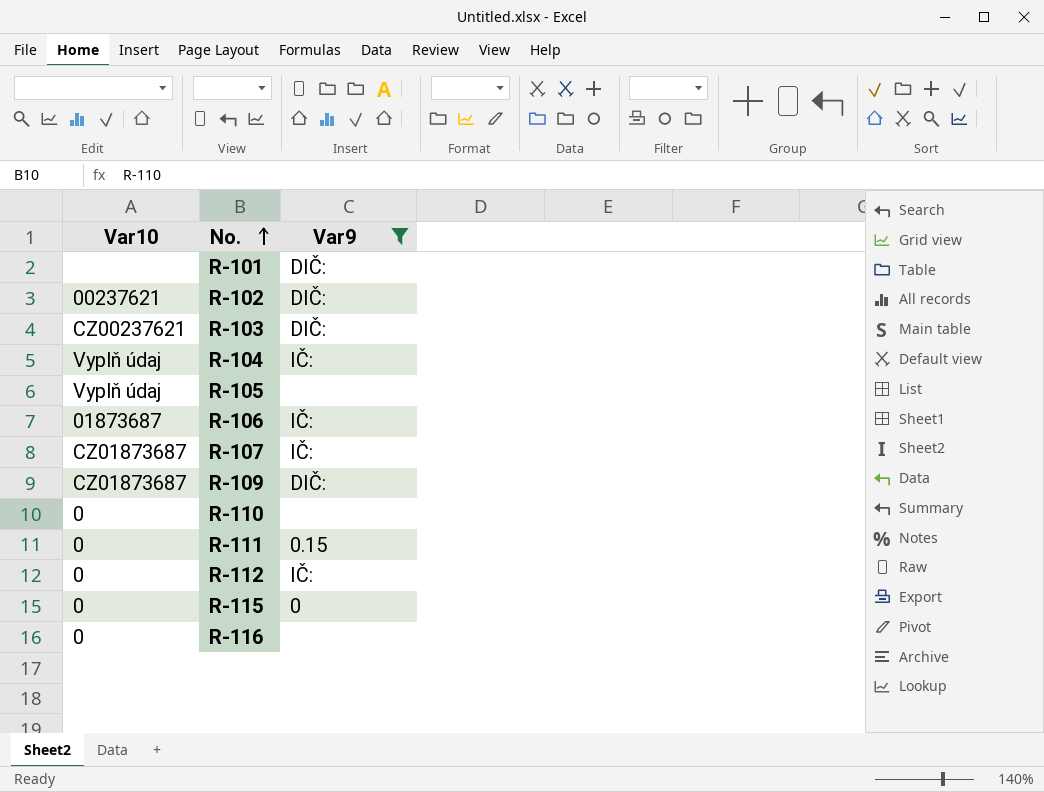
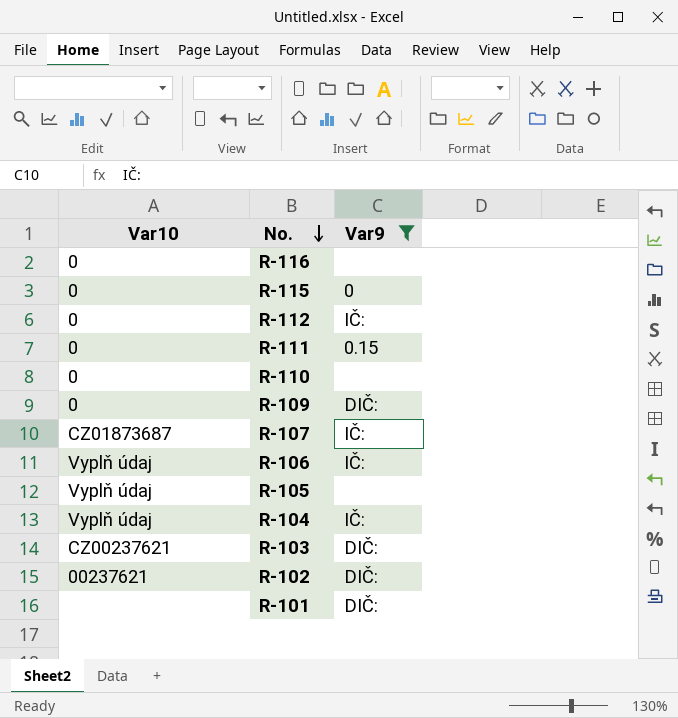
row order: No. ascending -> No. descending
R-109 | Var10: CZ01873687 -> 0
R-106 | Var10: 01873687 -> Vyplň údaj

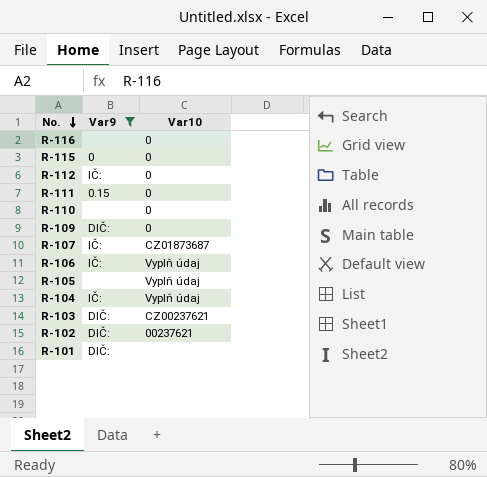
column Var10 | position: 1 -> 3

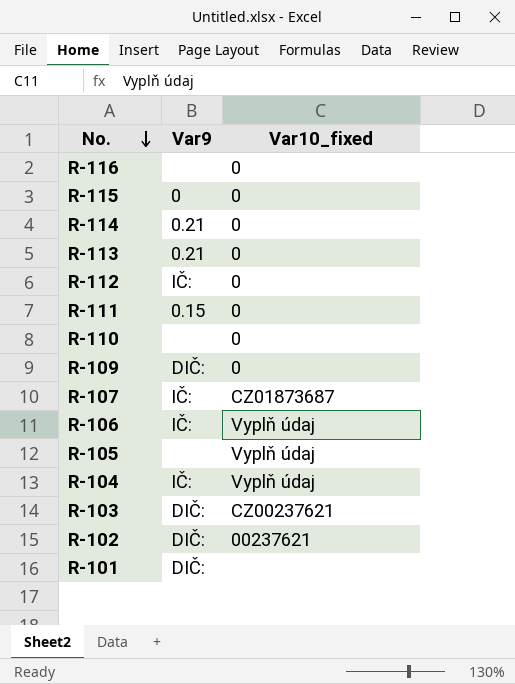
filter: Var9 != 0.21 -> none
column name: Var10 -> Var10_fixed

